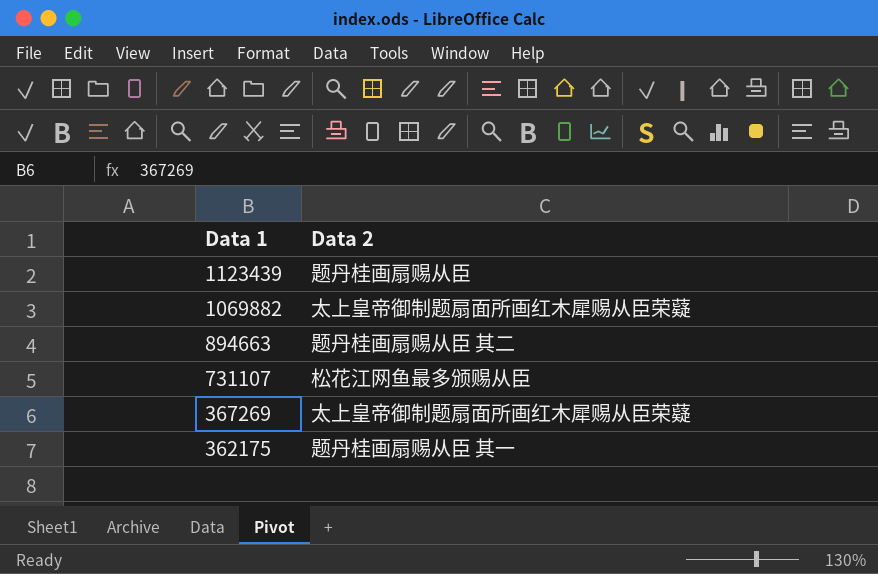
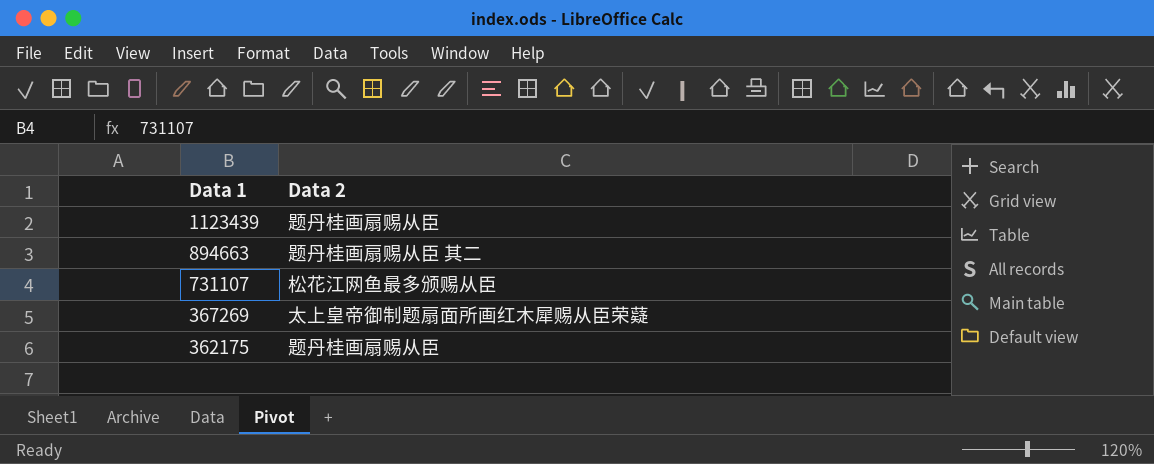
row 1069882: 太上皇帝御制题扇面所画红木犀赐从臣荣薿 -> none
362175 | Data 2: 题丹桂画扇赐从臣 其一 -> 题丹桂画扇赐从臣

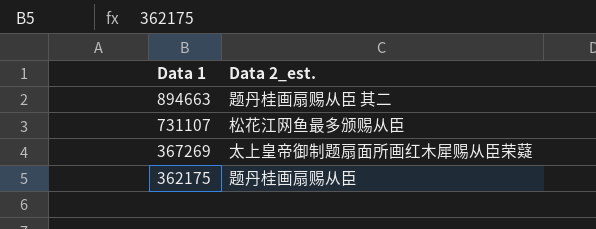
column name: Data 2 -> Data 2_est.
row 1123439: 题丹桂画扇赐从臣 -> none

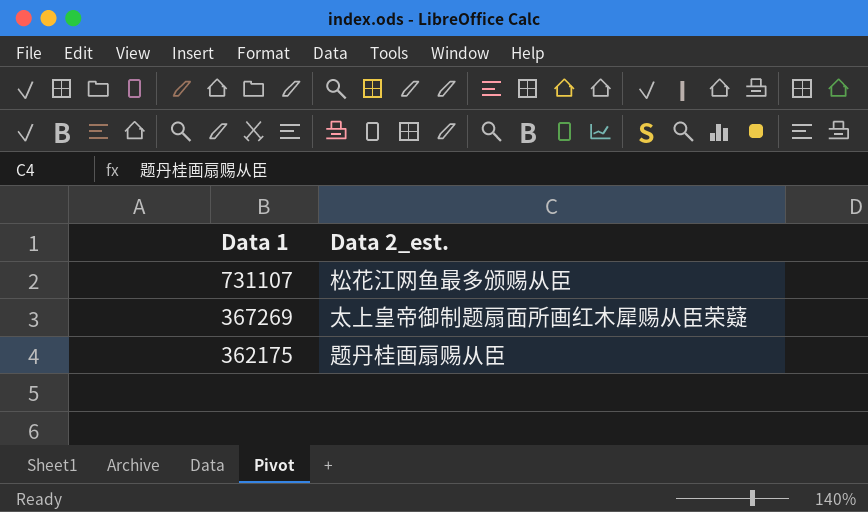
row 894663: 题丹桂画扇赐从臣 其二 -> none

